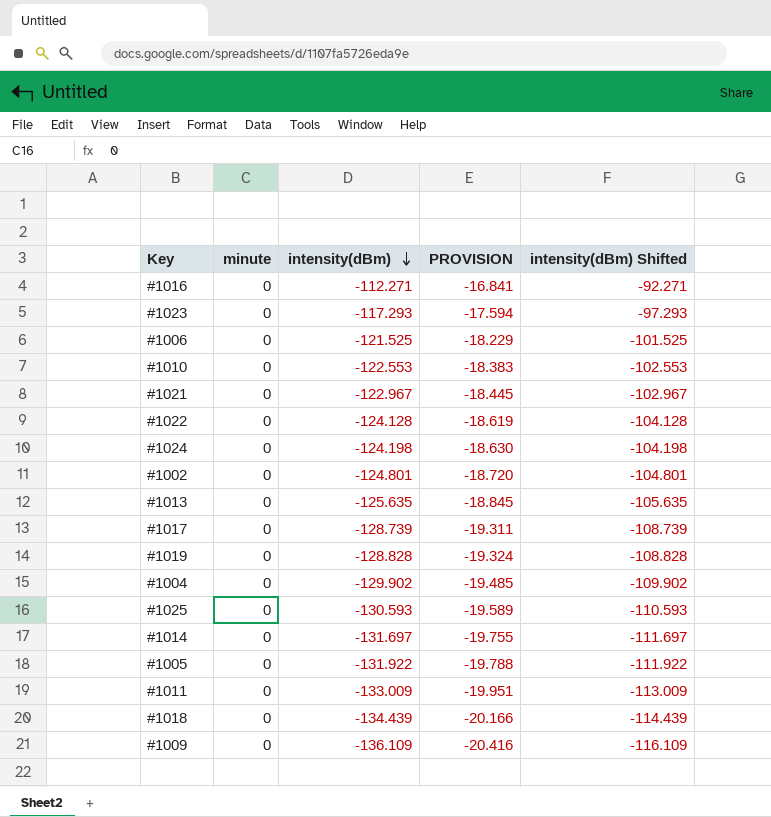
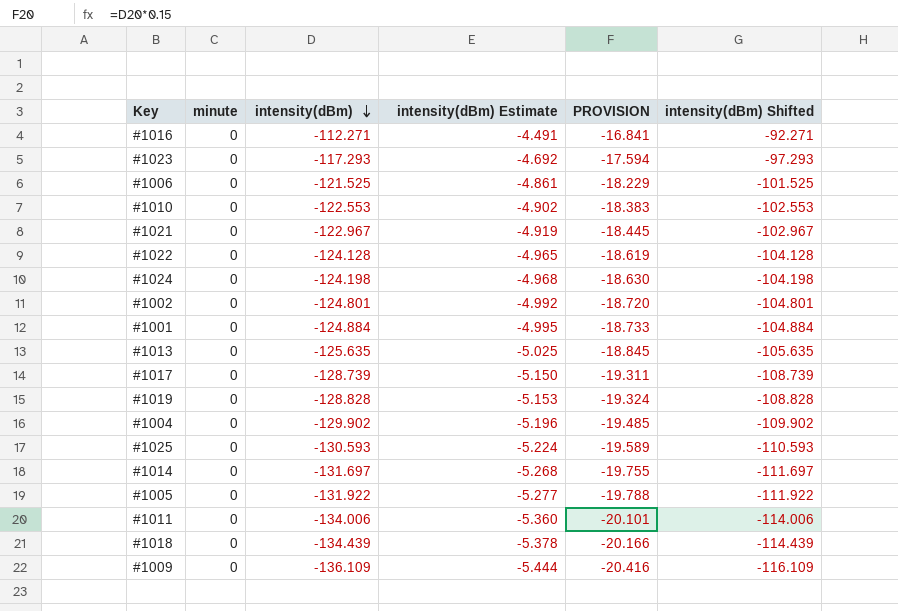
column intensity(dBm) Estimate | formula: none -> [intensity(dBm)] * 0.04
row #1001: none -> 0 | -124.884 | -4.995 | -18.733 | -104.884
#1011 | intensity(dBm): -133.009 -> -134.006
#1011 | PROVISION: -19.951 -> -20.101
#1011 | intensity(dBm) Shifted: -113.009 -> -114.006

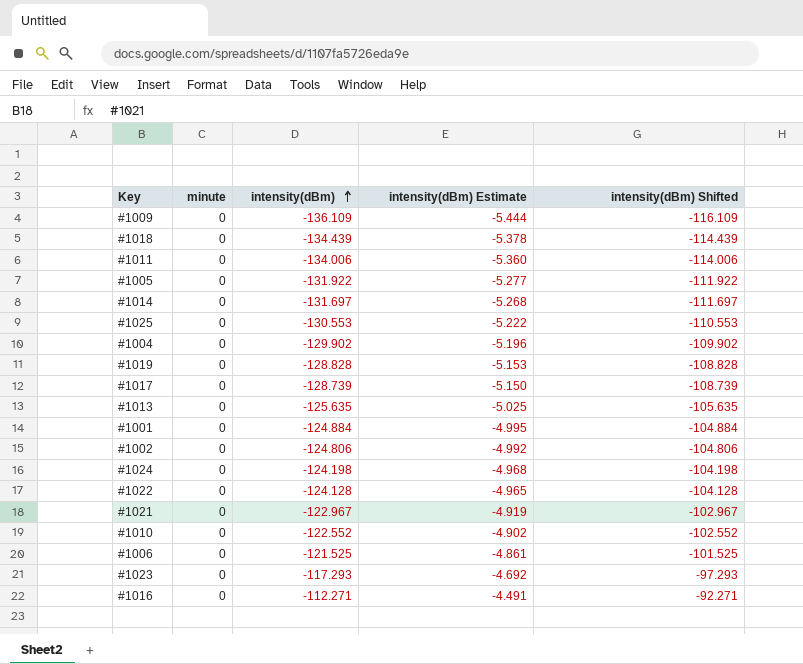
row order: intensity(dBm) descending -> intensity(dBm) ascending
column PROVISION | formula: [intensity(dBm)] * 0.15 -> none
#1025 | intensity(dBm): -130.593 -> -130.553
#1025 | intensity(dBm) Estimate: -5.224 -> -5.222
#1025 | intensity(dBm) Shifted: -110.593 -> -110.553
#1002 | intensity(dBm): -124.801 -> -124.806
#1002 | intensity(dBm) Shifted: -104.801 -> -104.806
#1010 | intensity(dBm): -122.553 -> -122.552
#1010 | intensity(dBm) Shifted: -102.553 -> -102.552

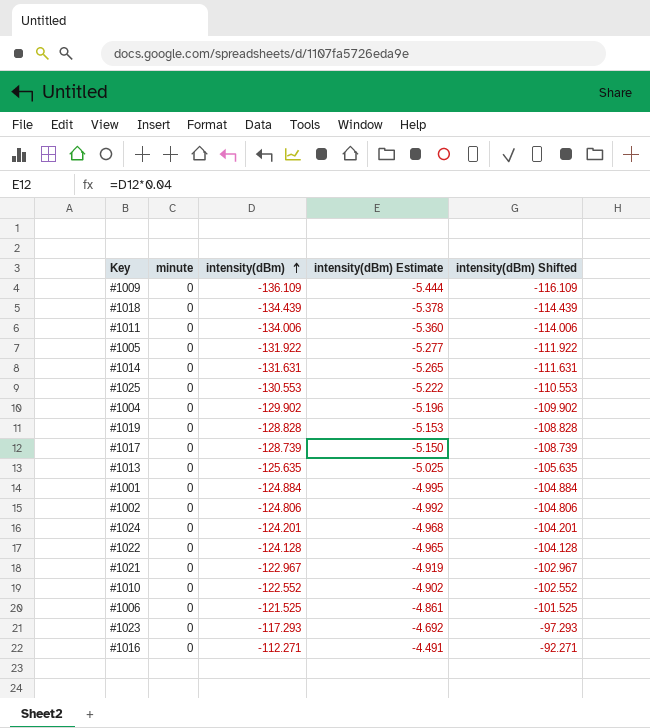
#1014 | intensity(dBm): -131.697 -> -131.631
#1014 | intensity(dBm) Estimate: -5.268 -> -5.265
#1014 | intensity(dBm) Shifted: -111.697 -> -111.631
#1024 | intensity(dBm): -124.198 -> -124.201
#1024 | intensity(dBm) Shifted: -104.198 -> -104.201

